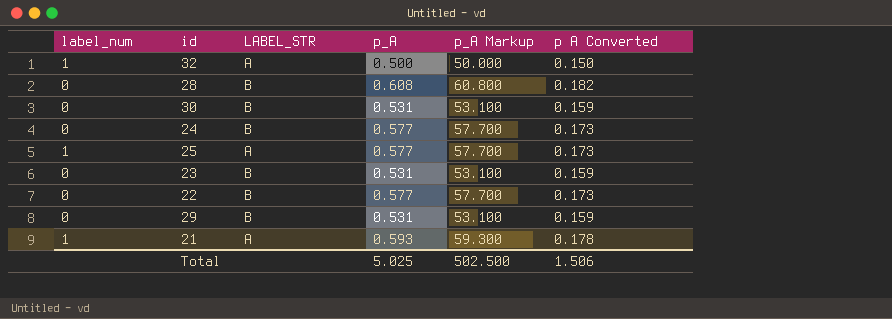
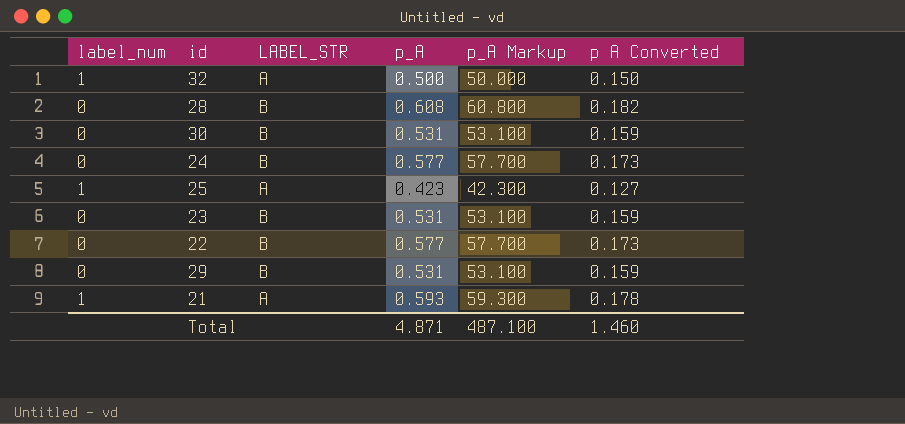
25 | p_A: 0.577 -> 0.423
25 | p_A Markup: 57.700 -> 42.300
25 | p A Converted: 0.173 -> 0.127
Total | p_A: 5.025 -> 4.871
Total | p_A Markup: 502.500 -> 487.100
Total | p A Converted: 1.506 -> 1.460

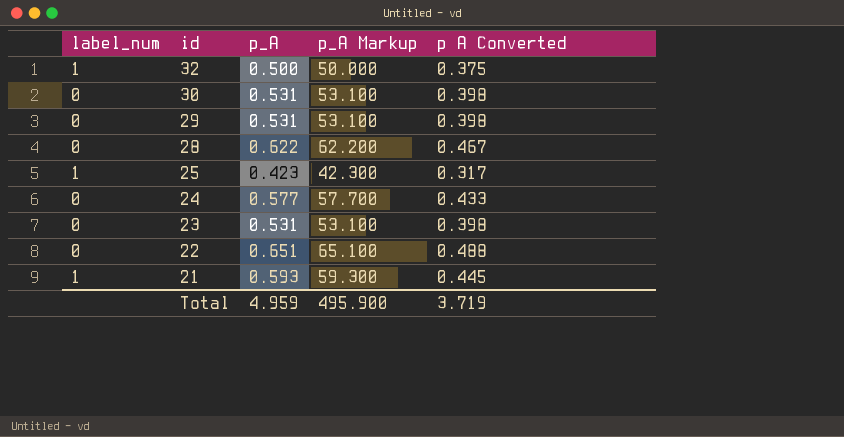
row order: none -> id descending
column LABEL_STR | position: 3 -> none
column p A Converted | formula: [p_A] * 0.3 -> [p_A] * 0.75
28 | p_A: 0.608 -> 0.622
28 | p_A Markup: 60.800 -> 62.200
22 | p_A: 0.577 -> 0.651
22 | p_A Markup: 57.700 -> 65.100
Total | p_A: 4.871 -> 4.959
Total | p_A Markup: 487.100 -> 495.900
Total | p A Converted: 1.460 -> 3.719

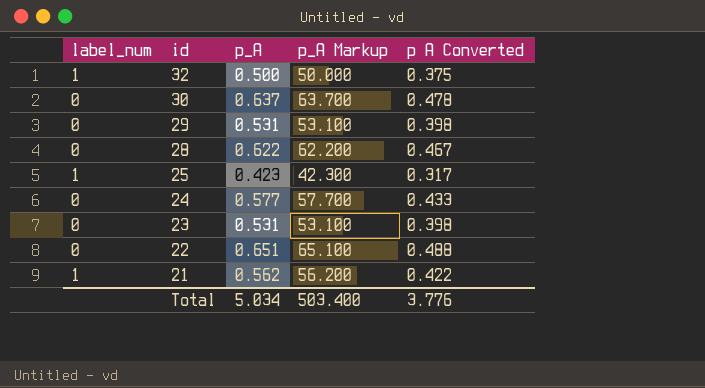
30 | p_A: 0.531 -> 0.637
30 | p_A Markup: 53.100 -> 63.700
30 | p A Converted: 0.398 -> 0.478
21 | p_A: 0.593 -> 0.562
21 | p_A Markup: 59.300 -> 56.200
21 | p A Converted: 0.445 -> 0.422
Total | p_A: 4.959 -> 5.034
Total | p_A Markup: 495.900 -> 503.400
Total | p A Converted: 3.719 -> 3.776

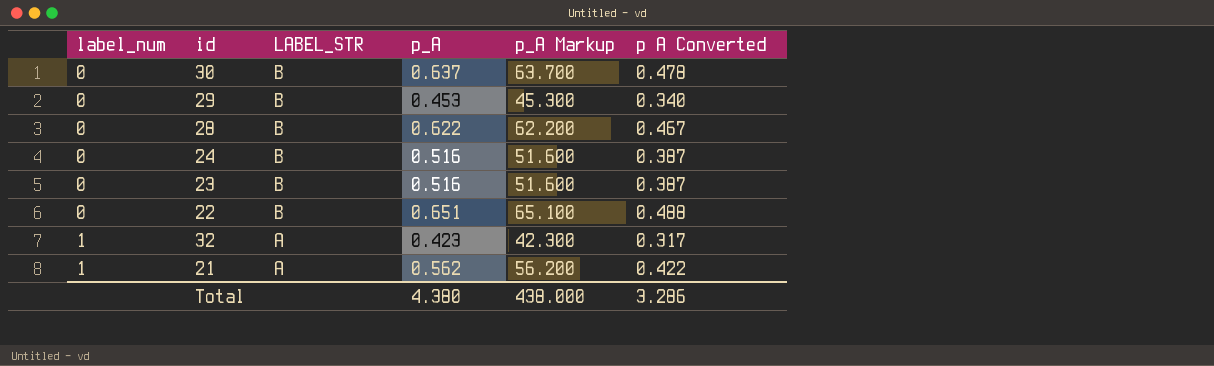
row order: id descending -> label_num ascending
column LABEL_STR | position: none -> 3
row 25: 1 | 0.423 | 42.300 | 0.317 -> none
29 | p_A: 0.531 -> 0.453
29 | p_A Markup: 53.100 -> 45.300
29 | p A Converted: 0.398 -> 0.340
24 | p_A: 0.577 -> 0.516
24 | p_A Markup: 57.700 -> 51.600
24 | p A Converted: 0.433 -> 0.387
23 | p_A: 0.531 -> 0.516
23 | p_A Markup: 53.100 -> 51.600
23 | p A Converted: 0.398 -> 0.387
32 | p_A: 0.500 -> 0.423
32 | p_A Markup: 50.000 -> 42.300
32 | p A Converted: 0.375 -> 0.317
Total | p_A: 5.034 -> 4.380
Total | p_A Markup: 503.400 -> 438.000
Total | p A Converted: 3.776 -> 3.286

